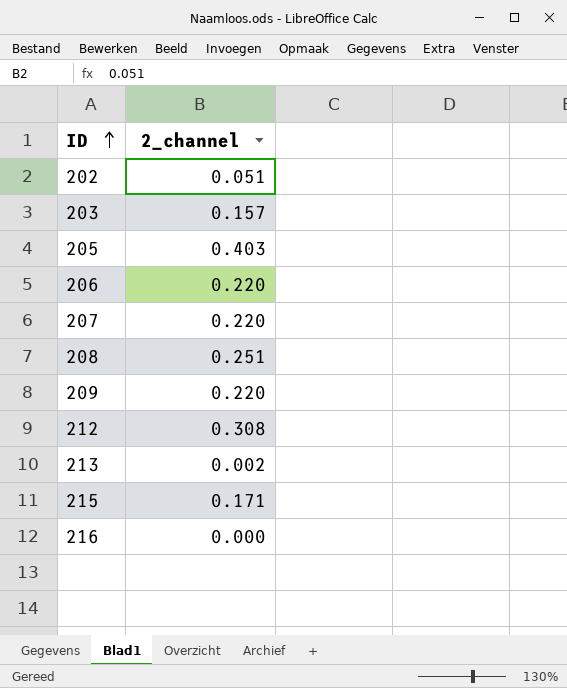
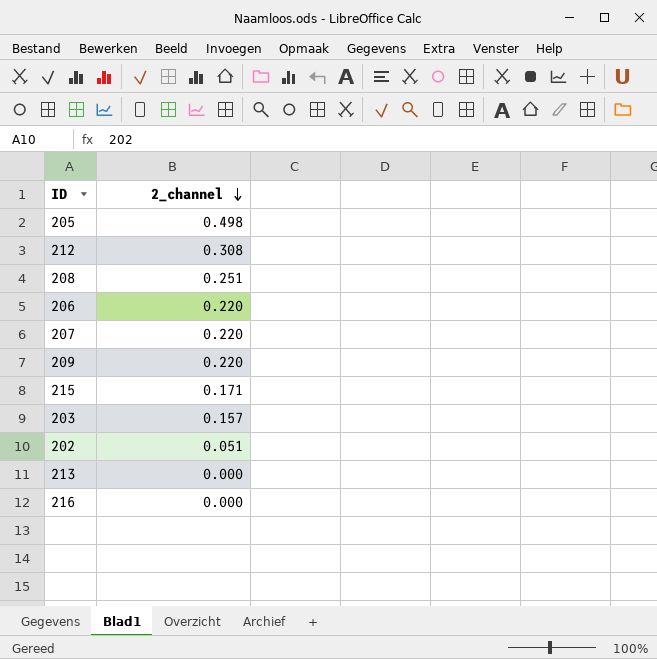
row order: ID ascending -> 2_channel descending
205 | 2_channel: 0.403 -> 0.498
213 | 2_channel: 0.002 -> 0.000

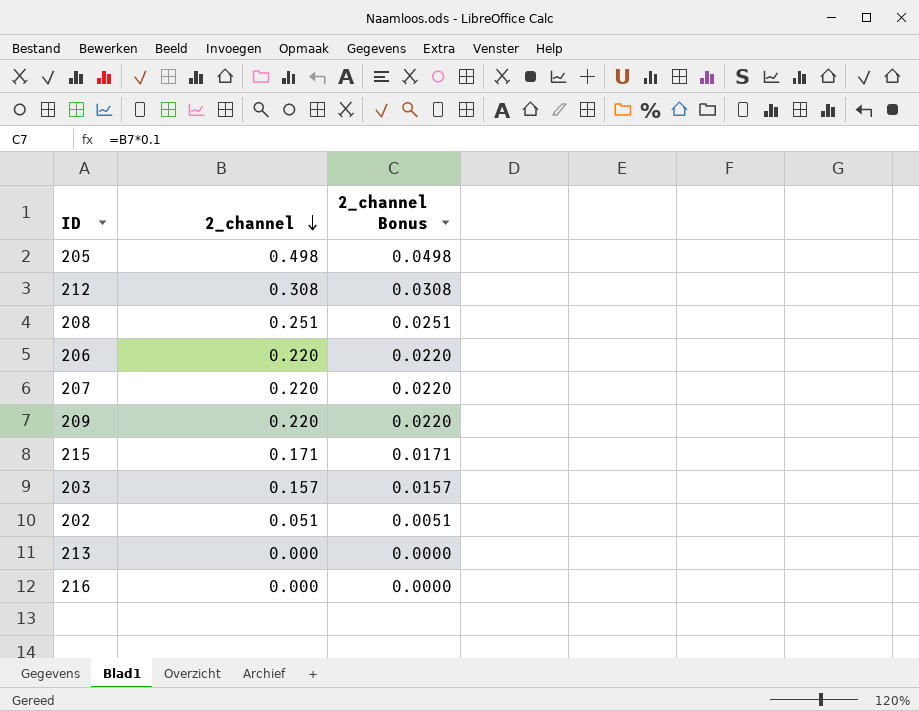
column 2_channel Bonus | formula: none -> [2_channel] * 0.1

